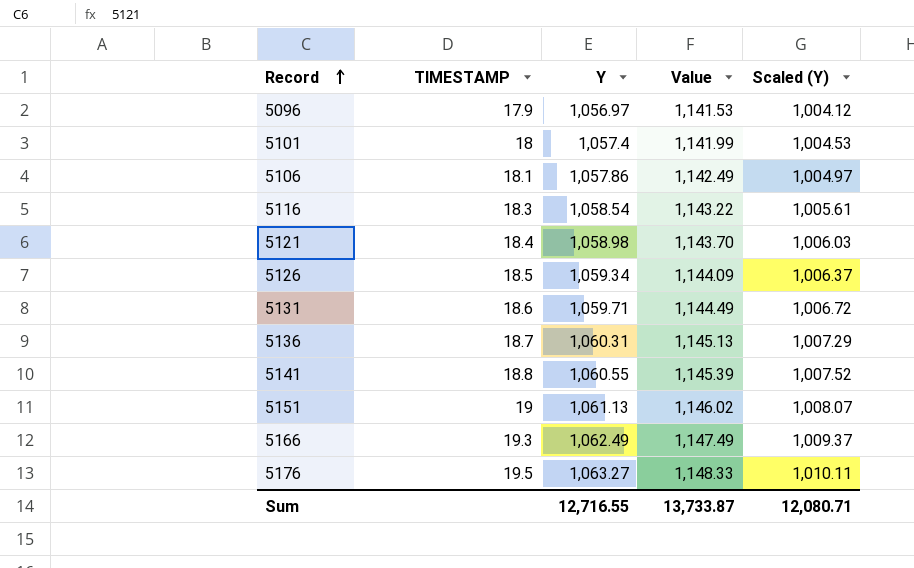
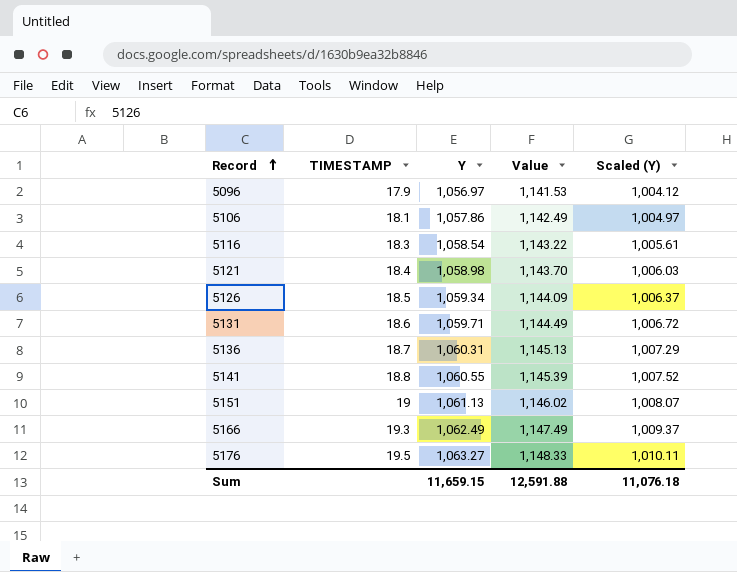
row 5101: 18 | 1,057.4 | 1,141.99 | 1,004.53 -> none
Sum | Y: 12,716.55 -> 11,659.15
Sum | Value: 13,733.87 -> 12,591.88
Sum | Scaled (Y): 12,080.71 -> 11,076.18

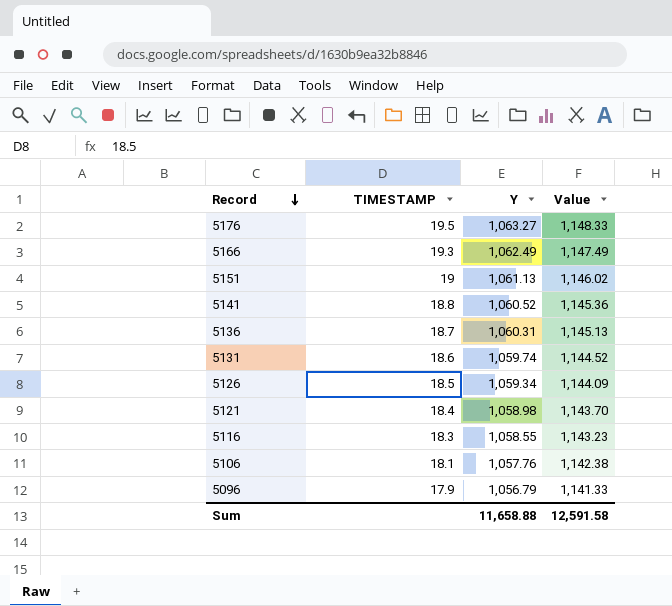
row order: Record ascending -> Record descending
column Scaled (Y) | formula: [Y] * 0.95 -> none
5141 | Y: 1,060.55 -> 1,060.52
5141 | Value: 1,145.39 -> 1,145.36
5131 | Y: 1,059.71 -> 1,059.74
5131 | Value: 1,144.49 -> 1,144.52
5116 | Y: 1,058.54 -> 1,058.55
5116 | Value: 1,143.22 -> 1,143.23
5106 | Y: 1,057.86 -> 1,057.76
5106 | Value: 1,142.49 -> 1,142.38
5096 | Y: 1,056.97 -> 1,056.79
5096 | Value: 1,141.53 -> 1,141.33
Sum | Y: 11,659.15 -> 11,658.88
Sum | Value: 12,591.88 -> 12,591.58

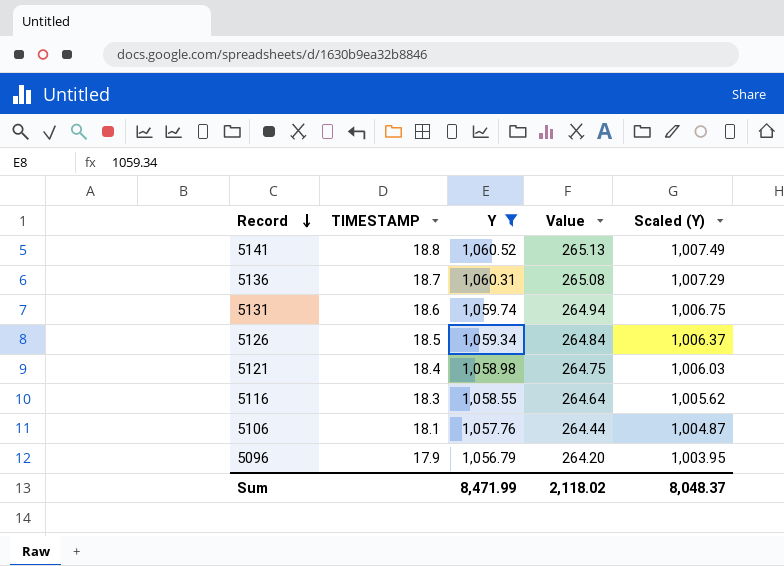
filter: none -> Y <= 1,060.52
column Value | formula: [Y] * 1.08 -> [Y] * 0.25
column Scaled (Y) | formula: none -> [Y] * 0.95
Sum | Y: 11,658.88 -> 8,471.99
Sum | Value: 12,591.58 -> 2,118.02

